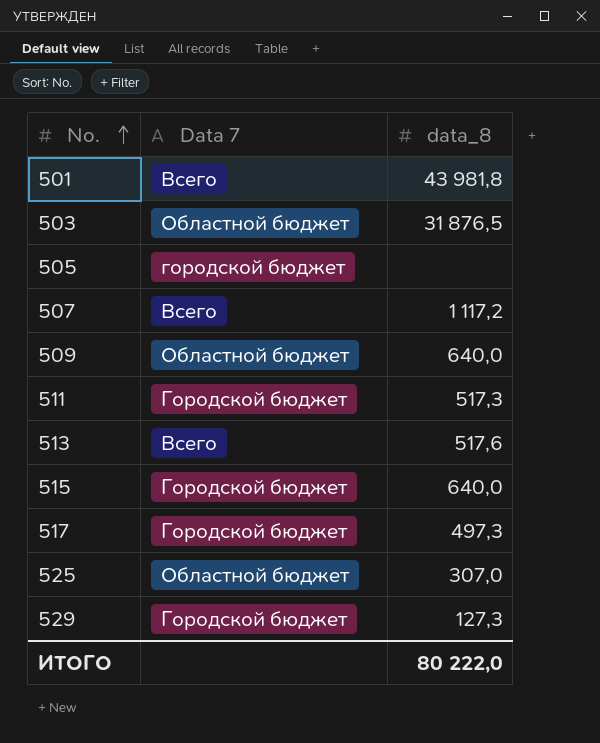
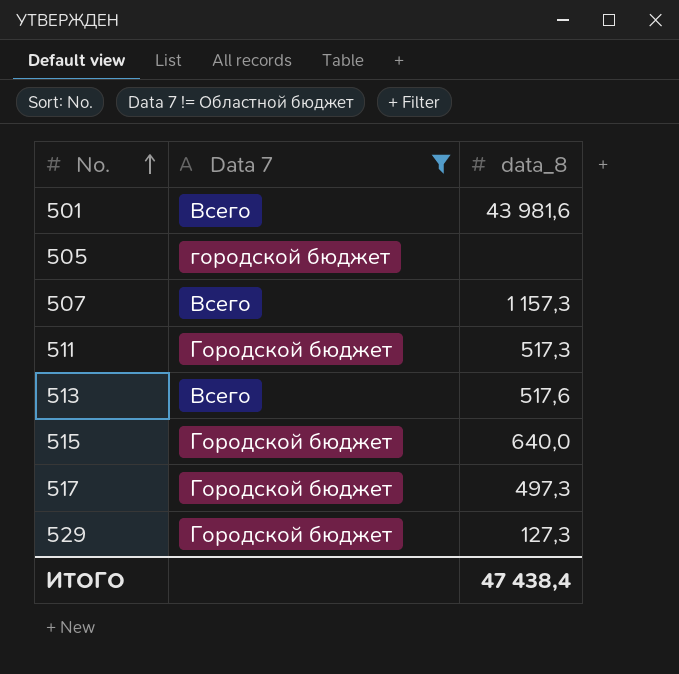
filter: none -> Data 7 != Областной бюджет
501 | data_8: 43 981,8 -> 43 981,6
507 | data_8: 1 117,2 -> 1 157,3
ИТОГО | data_8: 80 222,0 -> 47 438,4

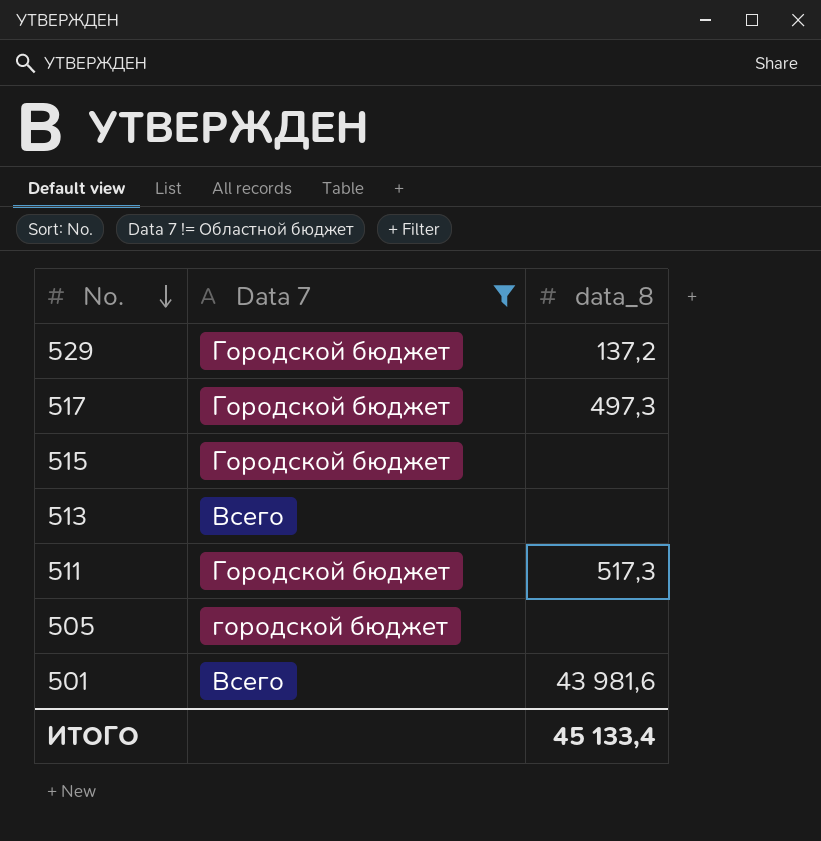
row order: No. ascending -> No. descending
row 507: Всего | 1 157,3 -> none
529 | data_8: 127,3 -> 137,2
515 | data_8: 640,0 -> none
513 | data_8: 517,6 -> none
ИТОГО | data_8: 47 438,4 -> 45 133,4

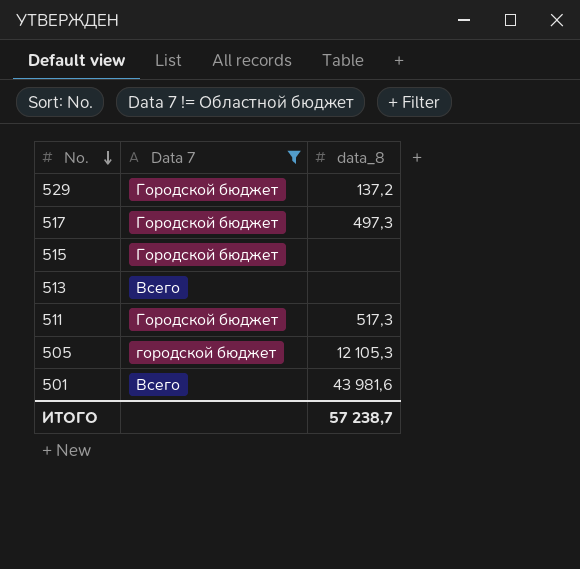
505 | data_8: none -> 12 105,3
ИТОГО | data_8: 45 133,4 -> 57 238,7

